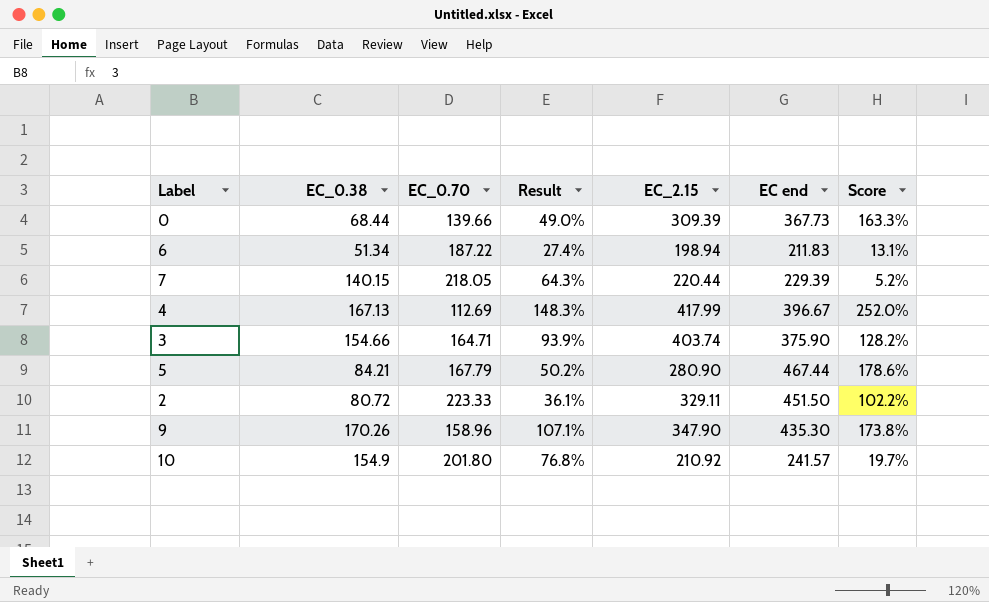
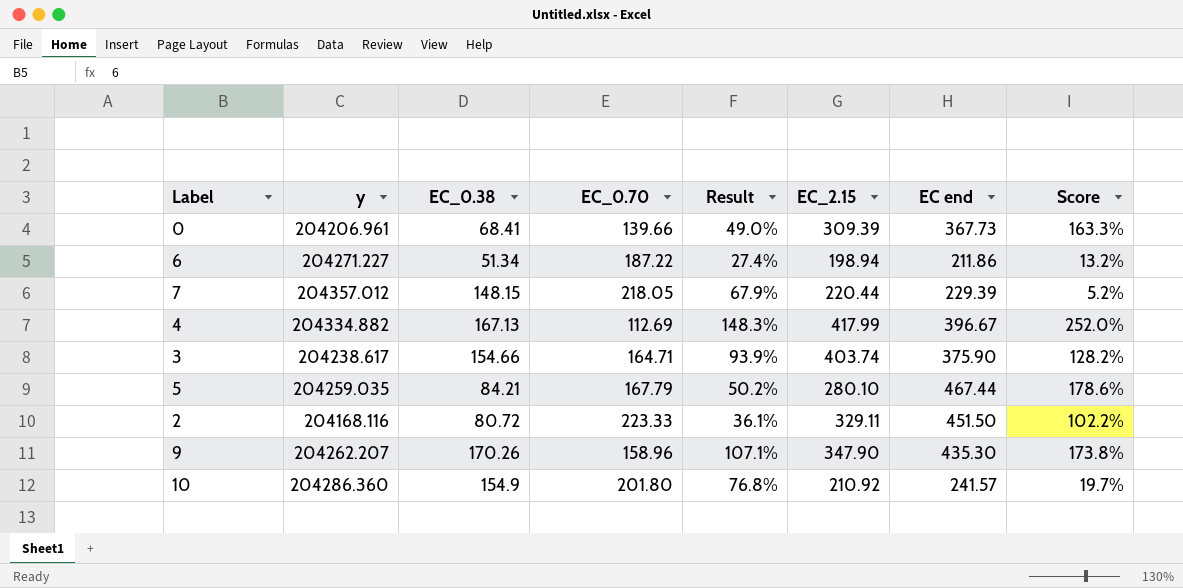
column y | position: none -> 2
0 | EC_0.38: 68.44 -> 68.41
6 | EC end: 211.83 -> 211.86
6 | Score: 13.1% -> 13.2%
7 | EC_0.38: 140.15 -> 148.15
7 | Result: 64.3% -> 67.9%
5 | EC_2.15: 280.90 -> 280.10

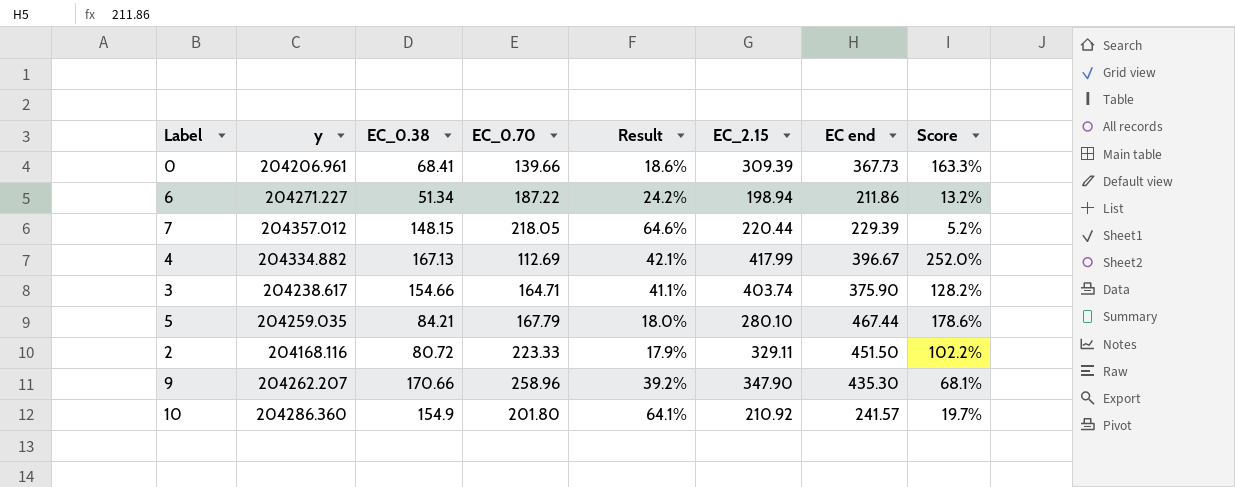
column Result | formula: [EC_0.38] / [EC_0.70] -> [EC_0.38] / [EC end]
9 | EC_0.38: 170.26 -> 170.66
9 | EC_0.70: 158.96 -> 258.96
9 | Score: 173.8% -> 68.1%

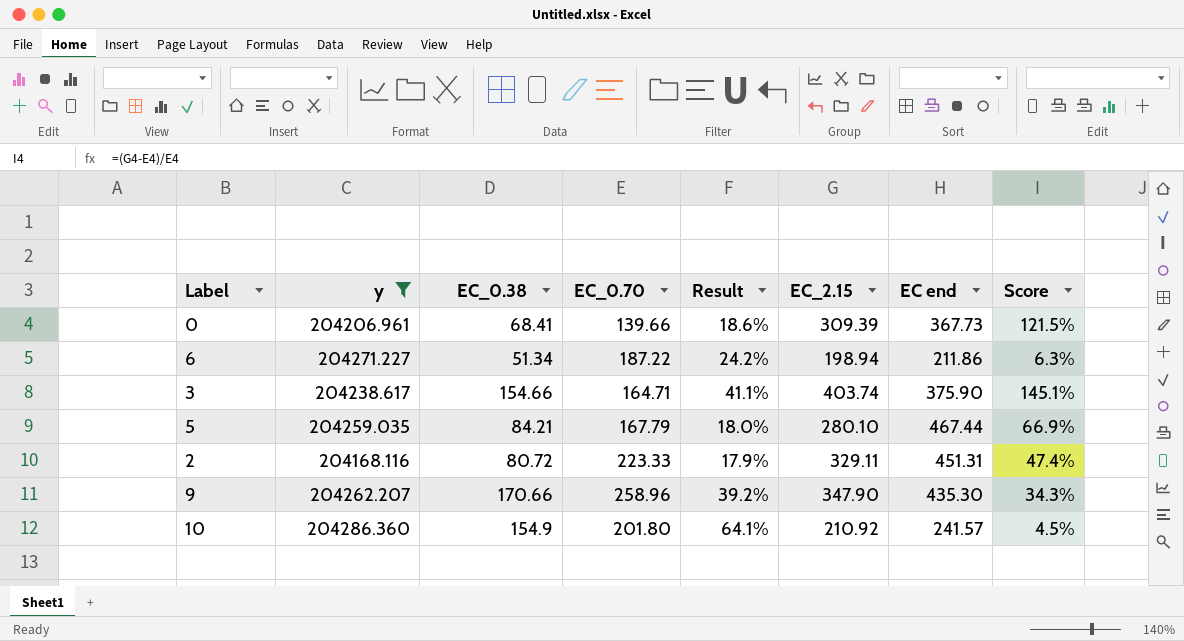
filter: none -> y <= 204286.360
column Score | formula: ([EC end] - [EC_0.70]) / [EC_0.70] -> ([EC_2.15] - [EC_0.70]) / [EC_0.70]
2 | EC end: 451.50 -> 451.31

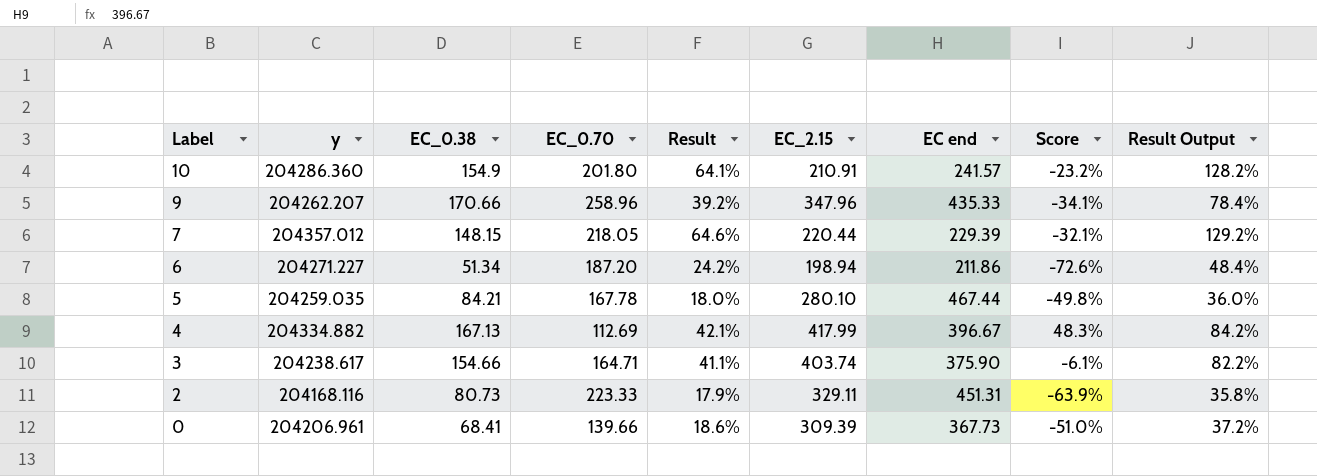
filter: y <= 204286.360 -> none
row order: none -> Label descending
column Score | formula: ([EC_2.15] - [EC_0.70]) / [EC_0.70] -> ([EC_0.38] - [EC_0.70]) / [EC_0.70]
column Result Output | formula: none -> [Result] * 2
10 | EC_2.15: 210.92 -> 210.91
9 | EC_2.15: 347.90 -> 347.96
9 | EC end: 435.30 -> 435.33
6 | EC_0.70: 187.22 -> 187.20
5 | EC_0.70: 167.79 -> 167.78
2 | EC_0.38: 80.72 -> 80.73

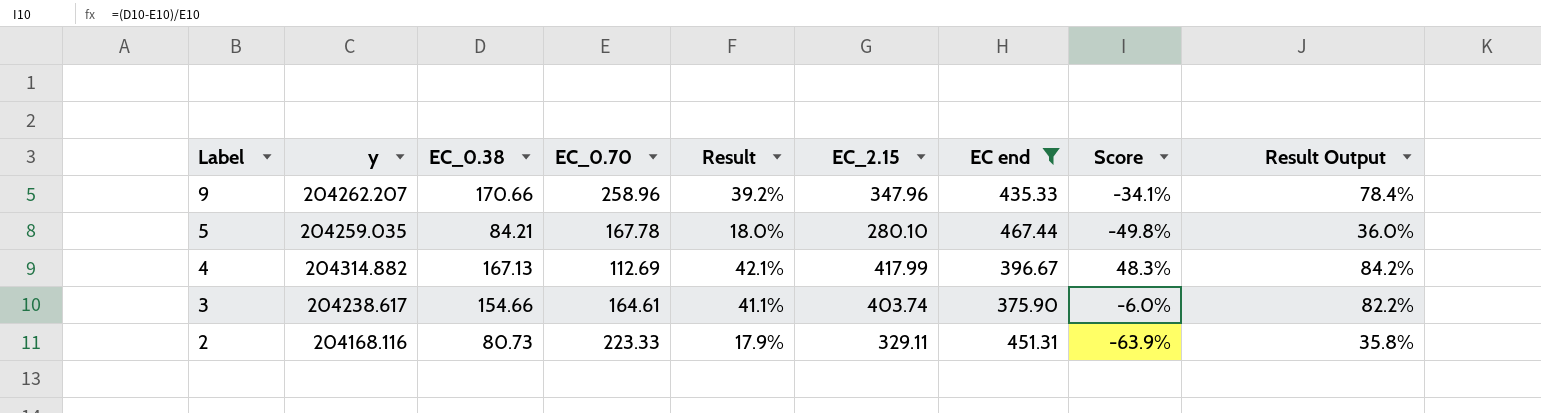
filter: none -> EC end >= 375.90
4 | y: 204334.882 -> 204314.882
3 | EC_0.70: 164.71 -> 164.61
3 | Score: -6.1% -> -6.0%

